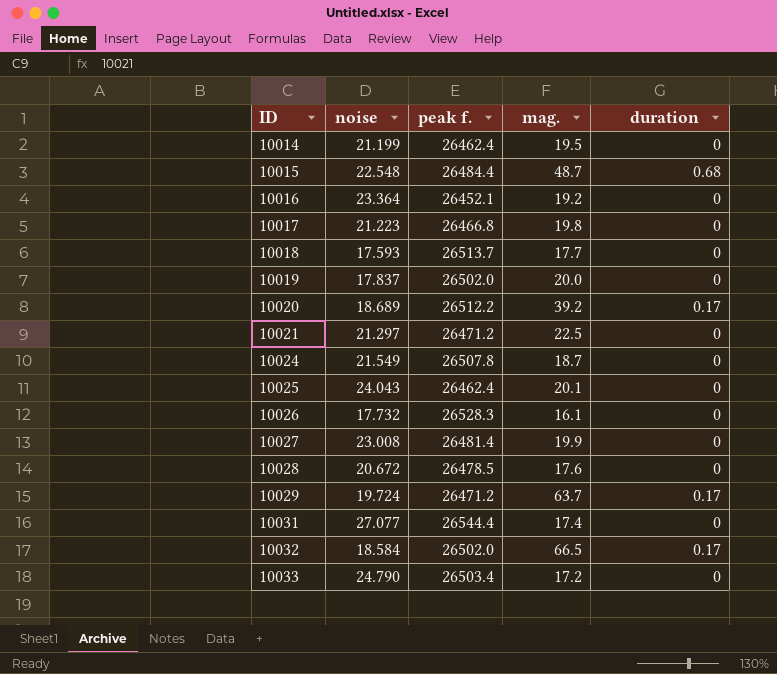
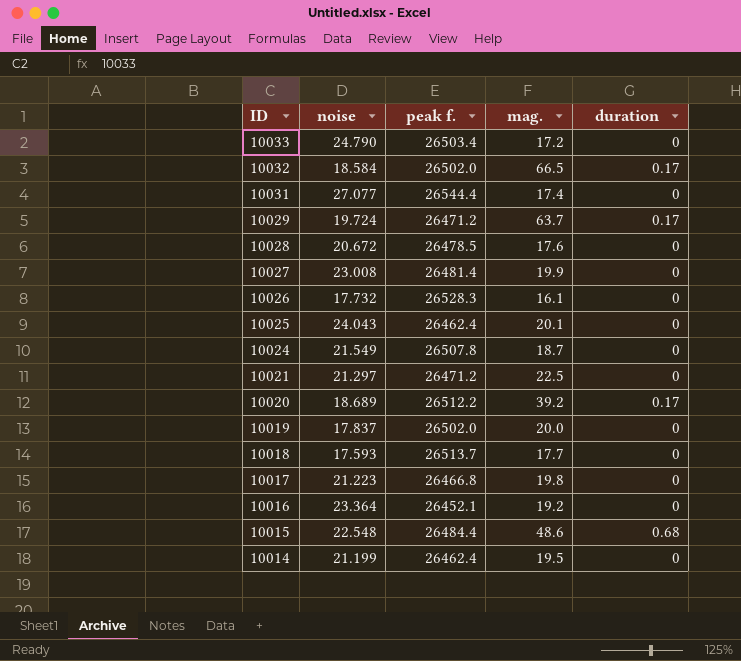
row order: ID ascending -> ID descending
10015 | mag.: 48.7 -> 48.6

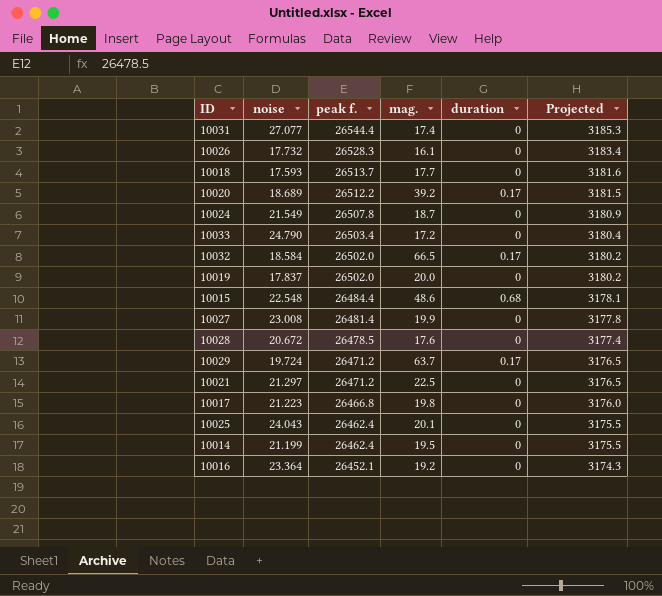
row order: ID descending -> peak f. descending
column Projected | formula: none -> [peak f.] * 0.12

